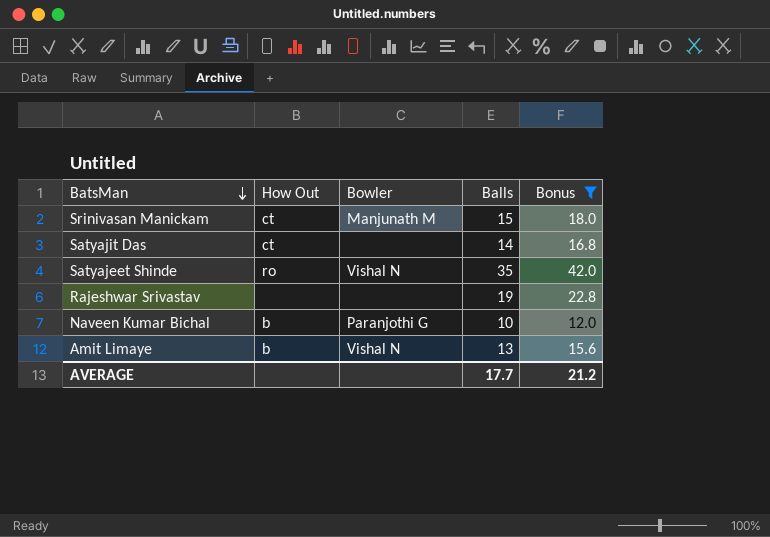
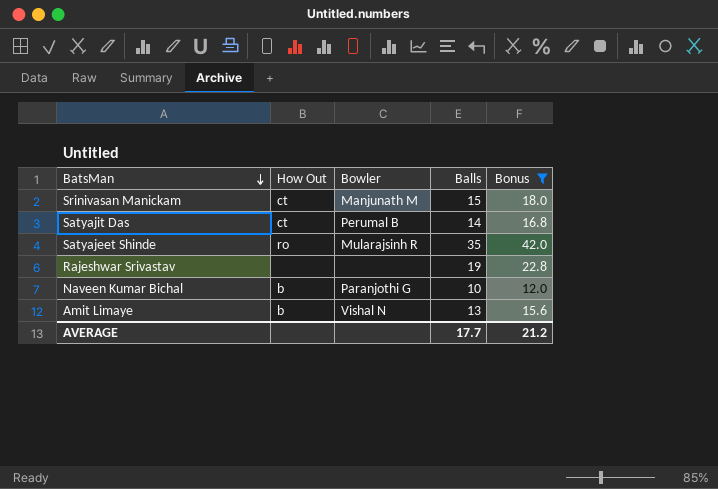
Satyajit Das | Bowler: none -> Perumal B
Satyajeet Shinde | Bowler: Vishal N -> Mularajsinh R

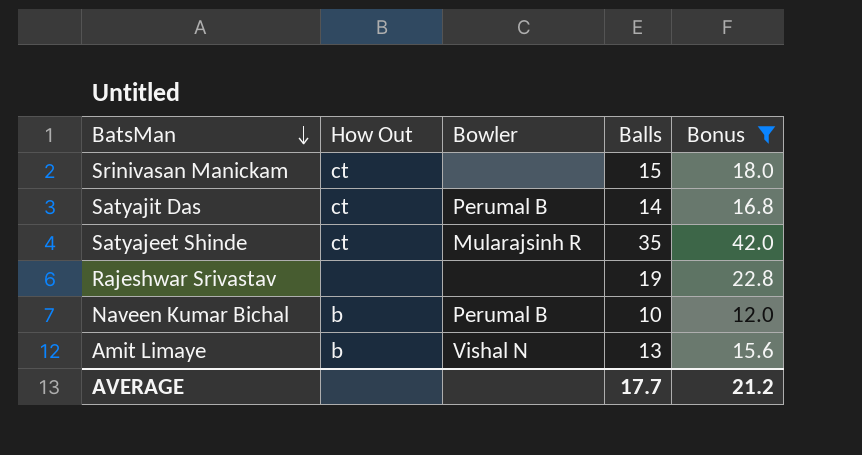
Srinivasan Manickam | Bowler: Manjunath M -> none
Satyajeet Shinde | How Out: ro -> ct
Naveen Kumar Bichal | Bowler: Paranjothi G -> Perumal B

